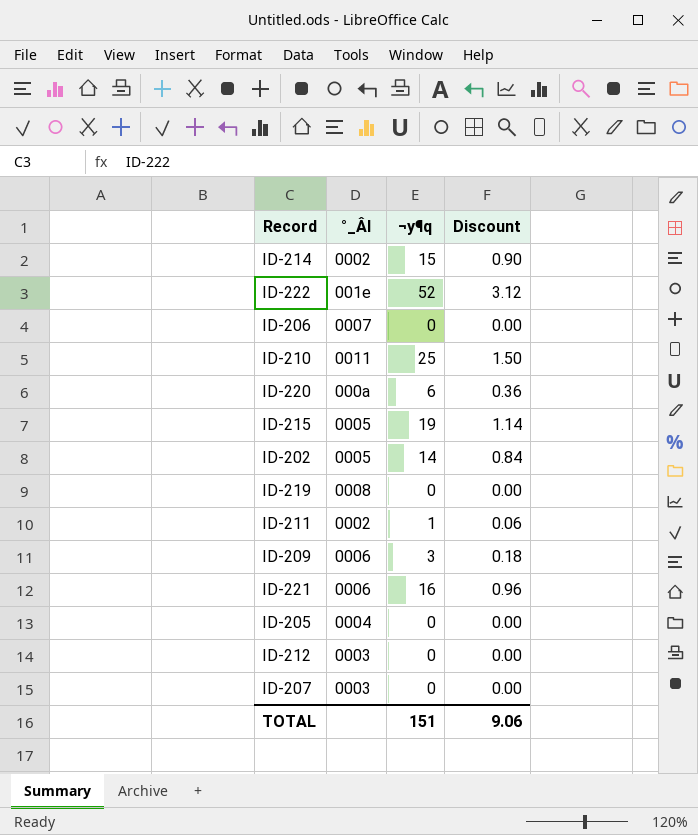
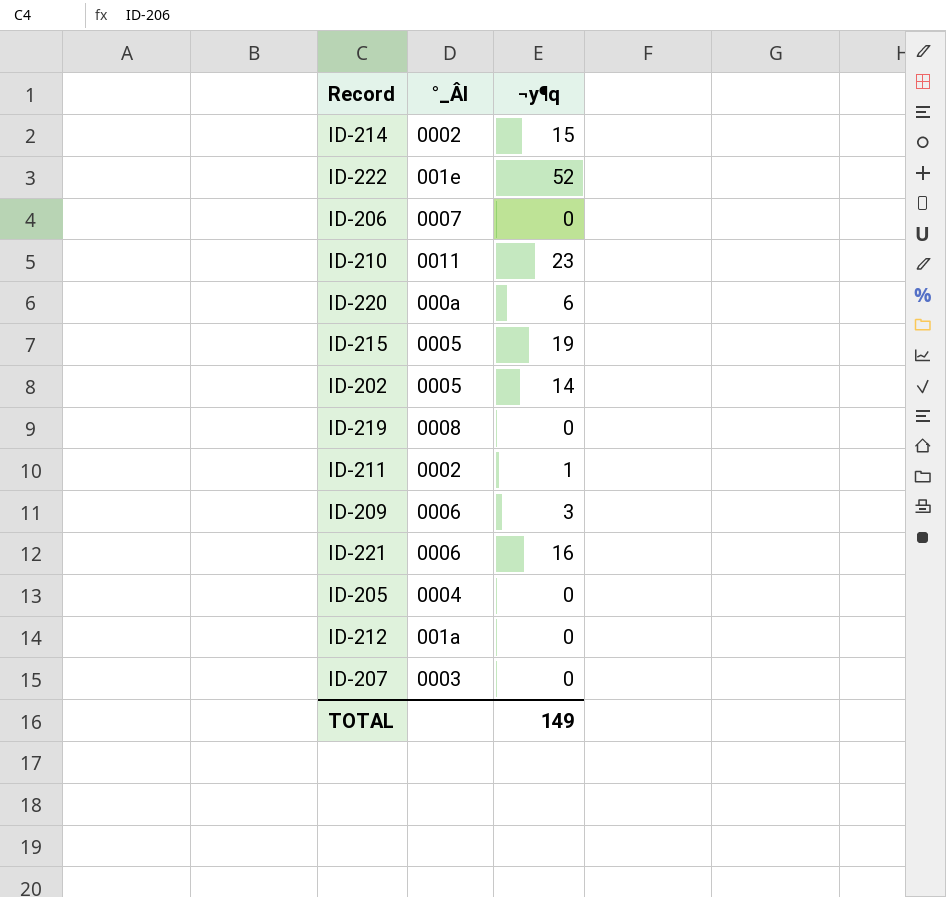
column Discount | formula: [¬y¶q] * 0.06 -> none
ID-210 | ¬y¶q: 25 -> 23
ID-212 | °_ÂI: 0003 -> 001a
TOTAL | ¬y¶q: 151 -> 149

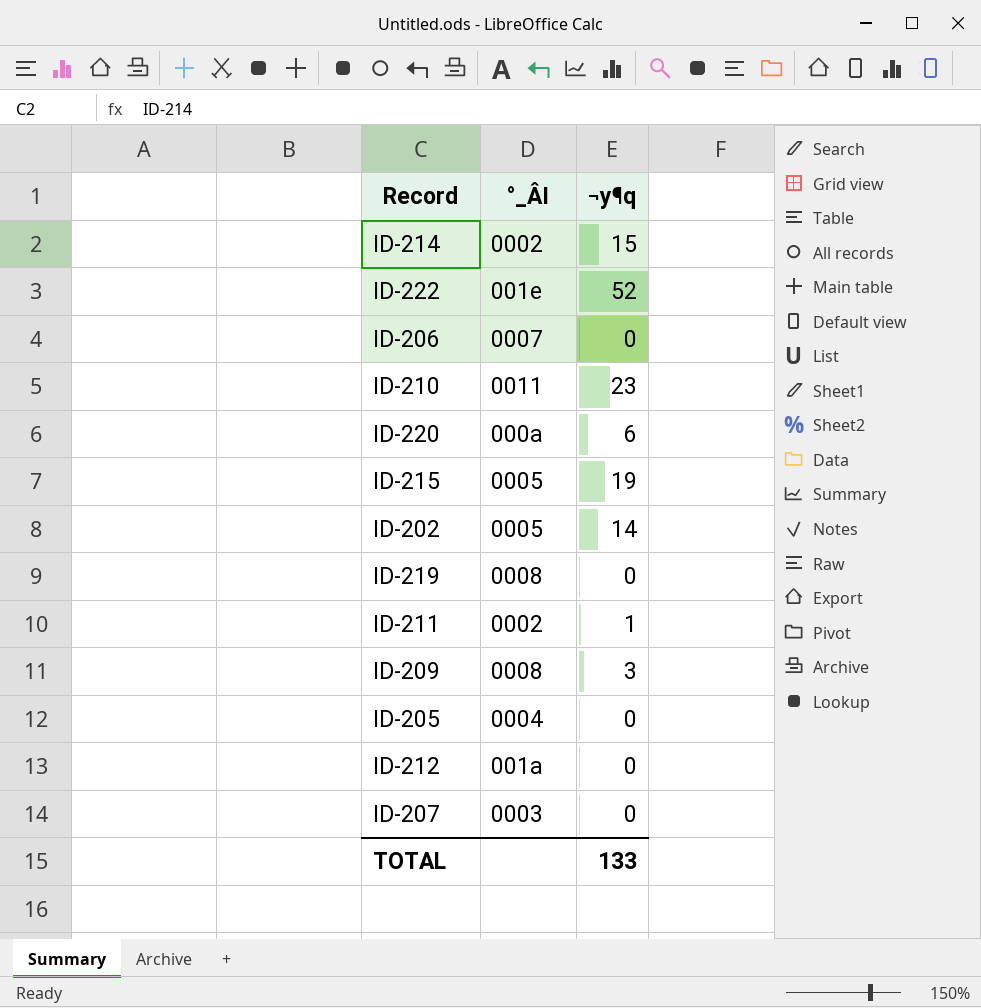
row ID-221: 0006 | 16 -> none
ID-209 | °_ÂI: 0006 -> 0008
TOTAL | ¬y¶q: 149 -> 133

